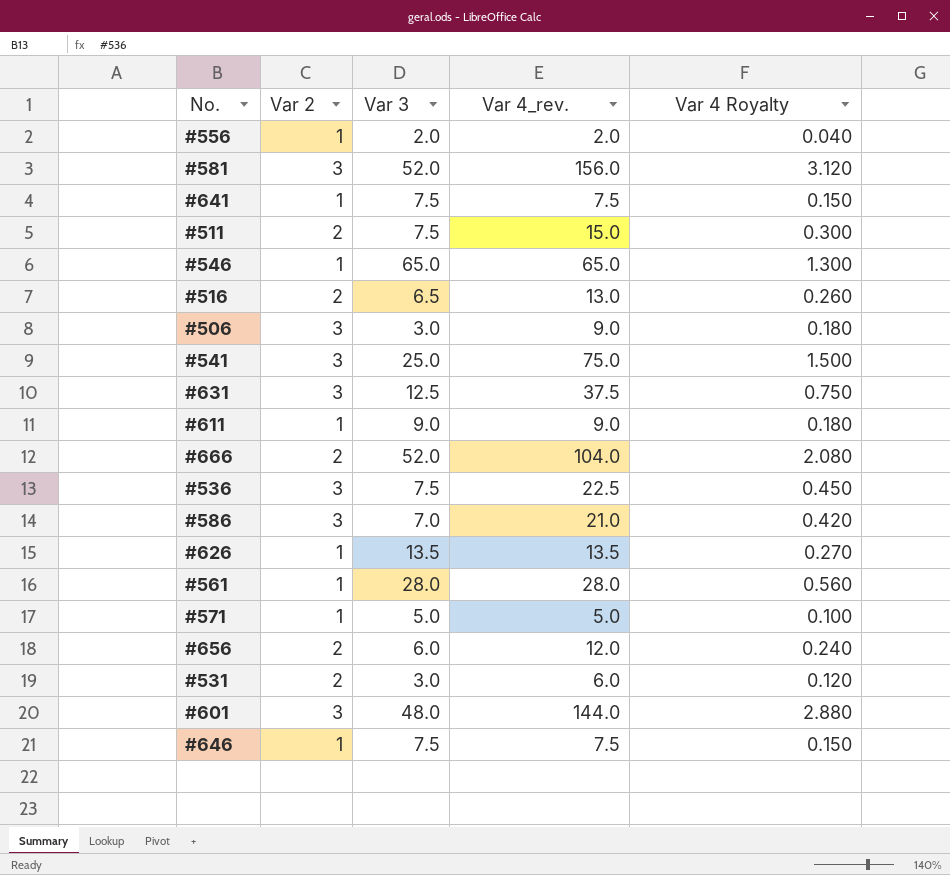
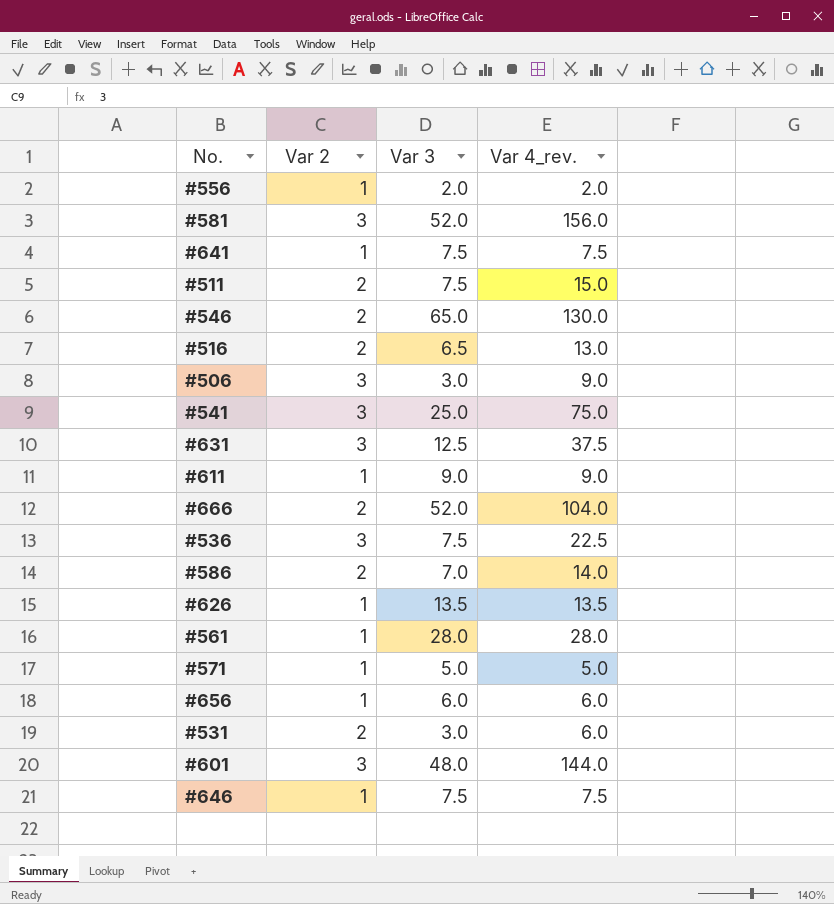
column Var 4 Royalty | formula: [Var 4_rev.] * 0.02 -> none
#546 | Var 2: 1 -> 2
#546 | Var 4_rev.: 65.0 -> 130.0
#586 | Var 2: 3 -> 2
#586 | Var 4_rev.: 21.0 -> 14.0
#656 | Var 2: 2 -> 1
#656 | Var 4_rev.: 12.0 -> 6.0

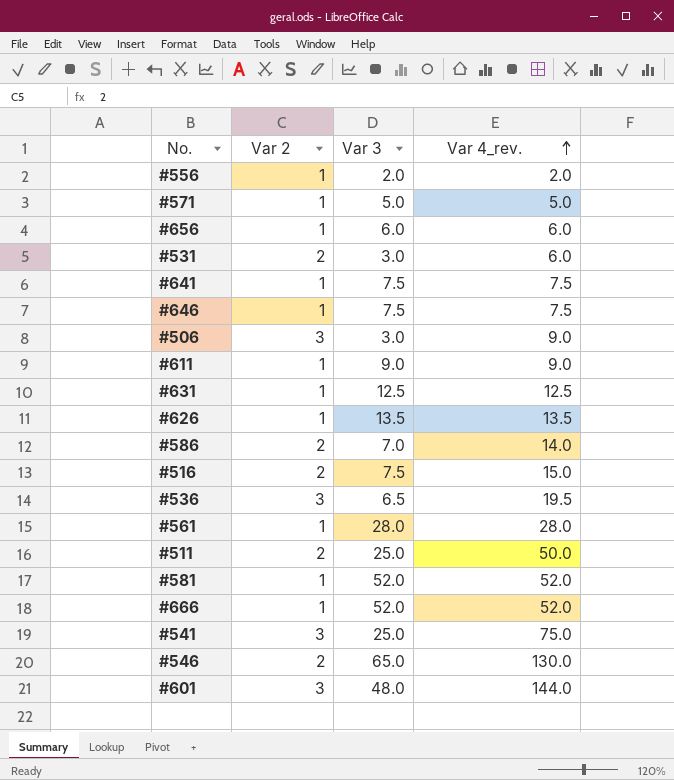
row order: none -> Var 4_rev. ascending
#631 | Var 2: 3 -> 1
#631 | Var 4_rev.: 37.5 -> 12.5
#516 | Var 3: 6.5 -> 7.5
#516 | Var 4_rev.: 13.0 -> 15.0
#536 | Var 3: 7.5 -> 6.5
#536 | Var 4_rev.: 22.5 -> 19.5
#511 | Var 3: 7.5 -> 25.0
#511 | Var 4_rev.: 15.0 -> 50.0
#581 | Var 2: 3 -> 1
#581 | Var 4_rev.: 156.0 -> 52.0
#666 | Var 2: 2 -> 1
#666 | Var 4_rev.: 104.0 -> 52.0

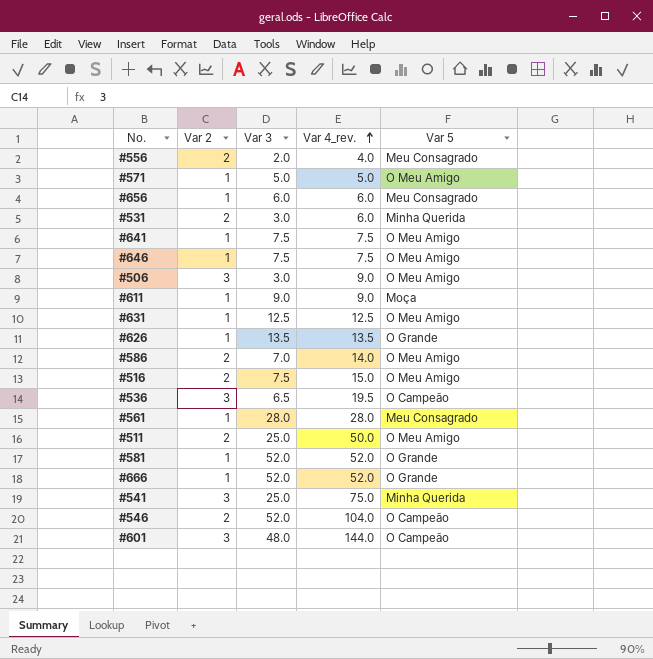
column Var 5 | position: none -> 5
#556 | Var 2: 1 -> 2
#556 | Var 4_rev.: 2.0 -> 4.0
#546 | Var 3: 65.0 -> 52.0
#546 | Var 4_rev.: 130.0 -> 104.0

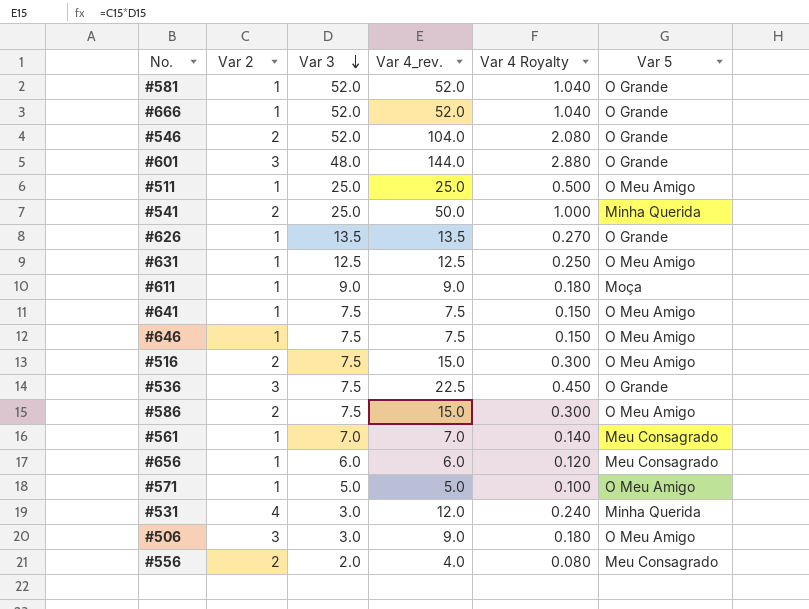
row order: Var 4_rev. ascending -> Var 3 descending
column Var 4 Royalty | formula: none -> [Var 4_rev.] * 0.02
#546 | Var 5: O Campeão -> O Grande
#601 | Var 5: O Campeão -> O Grande
#511 | Var 2: 2 -> 1
#511 | Var 4_rev.: 50.0 -> 25.0
#541 | Var 2: 3 -> 2
#541 | Var 4_rev.: 75.0 -> 50.0
#536 | Var 3: 6.5 -> 7.5
#536 | Var 4_rev.: 19.5 -> 22.5
#536 | Var 5: O Campeão -> O Grande
#586 | Var 3: 7.0 -> 7.5
#586 | Var 4_rev.: 14.0 -> 15.0
#561 | Var 3: 28.0 -> 7.0
#561 | Var 4_rev.: 28.0 -> 7.0
#531 | Var 2: 2 -> 4
#531 | Var 4_rev.: 6.0 -> 12.0

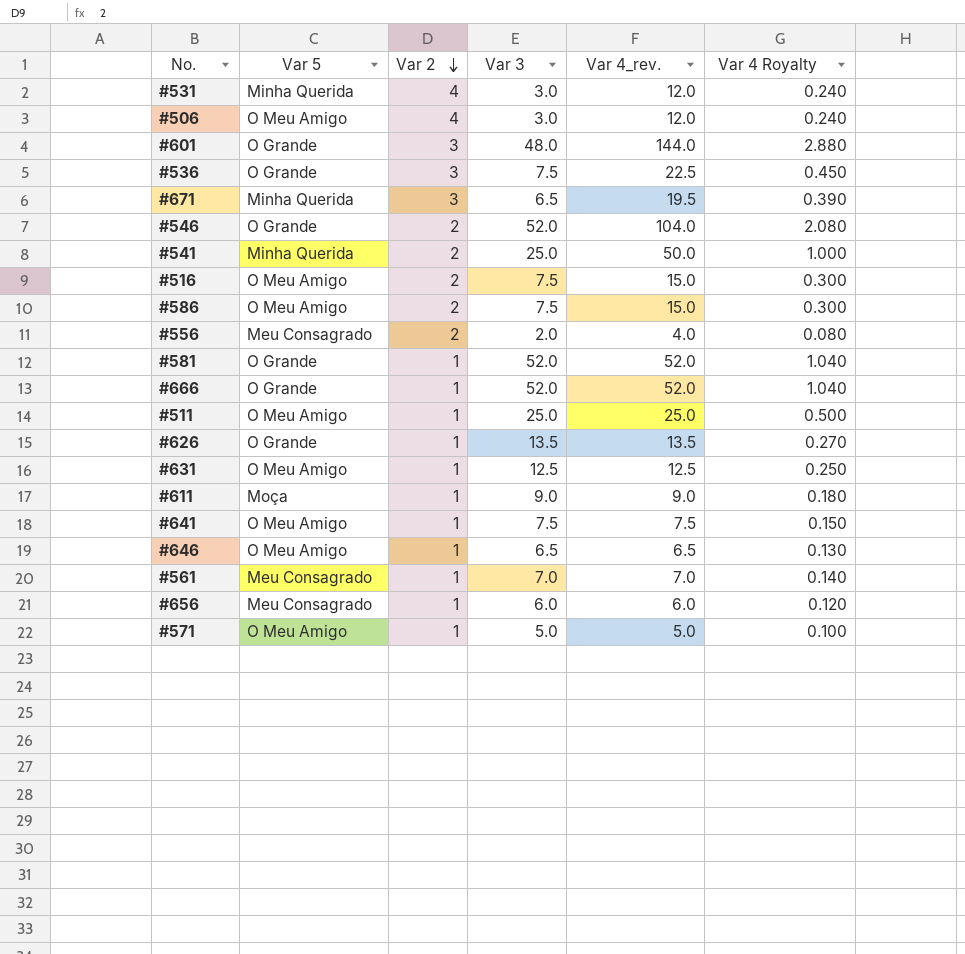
row order: Var 3 descending -> Var 2 descending
column Var 5 | position: 6 -> 2
#506 | Var 2: 3 -> 4
#506 | Var 4_rev.: 9.0 -> 12.0
#506 | Var 4 Royalty: 0.180 -> 0.240
row #671: none -> Minha Querida | 3 | 6.5 | 19.5 | 0.390
#646 | Var 3: 7.5 -> 6.5
#646 | Var 4_rev.: 7.5 -> 6.5
#646 | Var 4 Royalty: 0.150 -> 0.130

